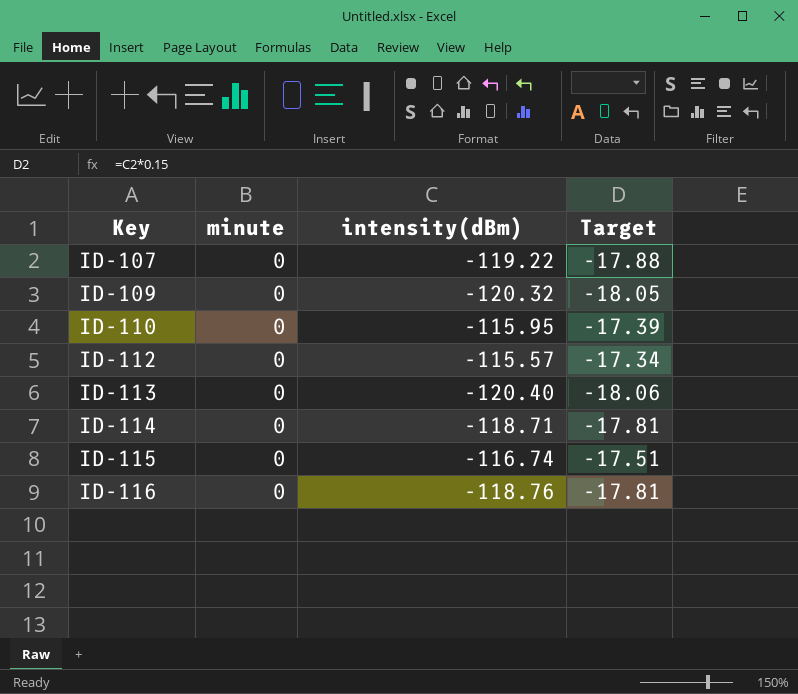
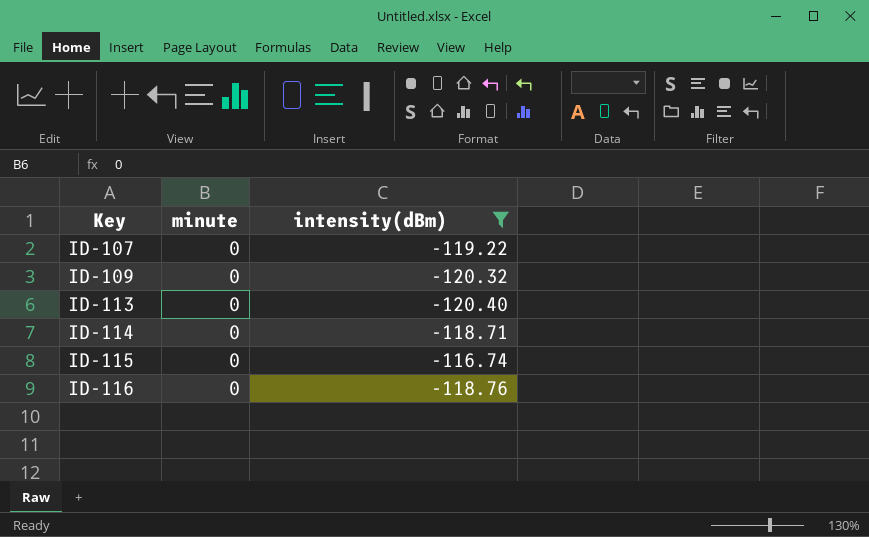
filter: none -> intensity(dBm) <= -116.74
column Target | formula: [intensity(dBm)] * 0.15 -> none

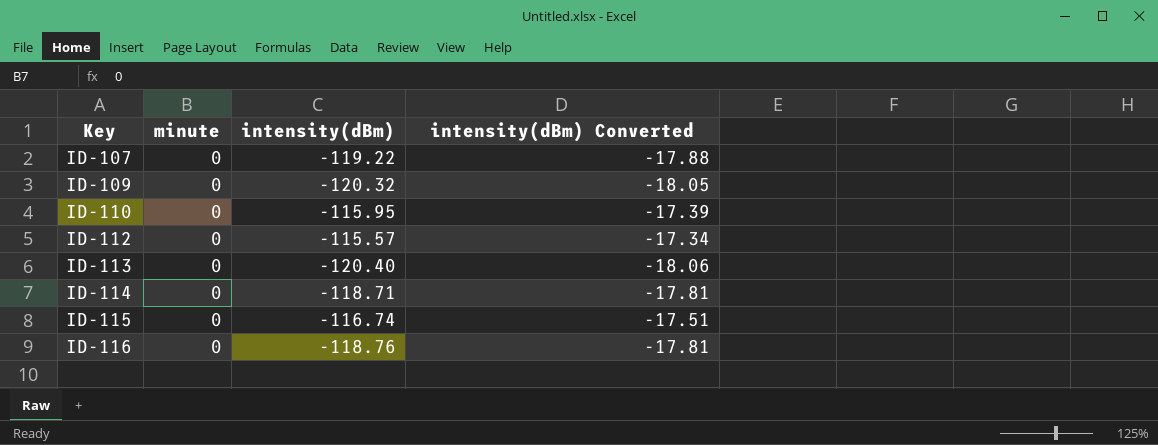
filter: intensity(dBm) <= -116.74 -> none
column intensity(dBm) Converted | formula: none -> [intensity(dBm)] * 0.15

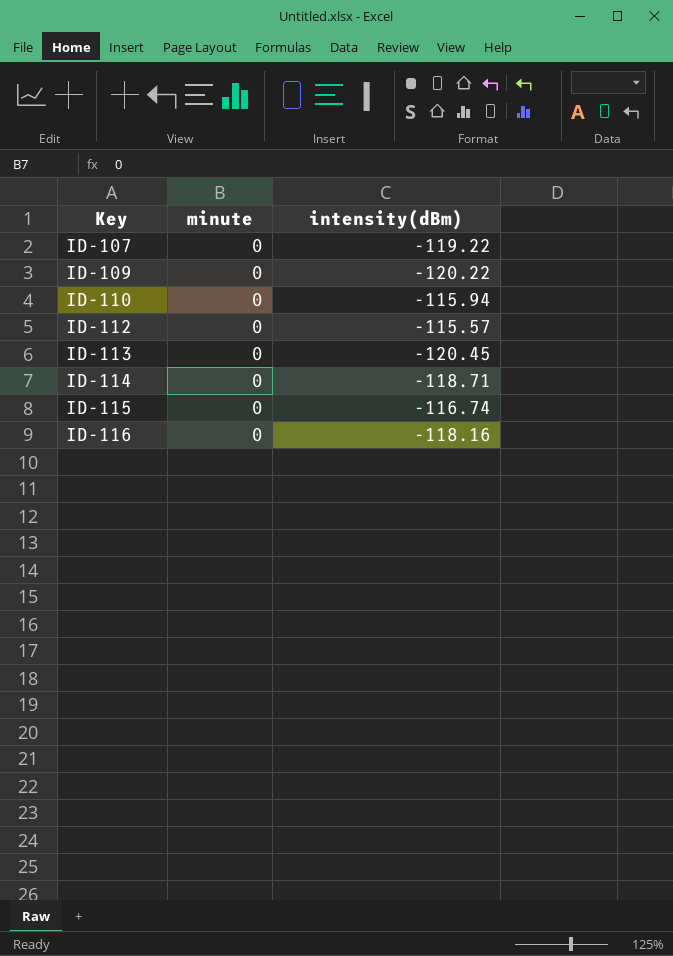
column intensity(dBm) Converted | formula: [intensity(dBm)] * 0.15 -> none
ID-109 | intensity(dBm): -120.32 -> -120.22
ID-110 | intensity(dBm): -115.95 -> -115.94
ID-113 | intensity(dBm): -120.40 -> -120.45
ID-116 | intensity(dBm): -118.76 -> -118.16

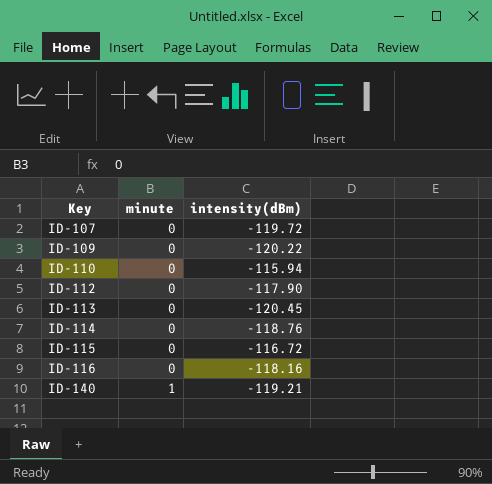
ID-107 | intensity(dBm): -119.22 -> -119.72
ID-112 | intensity(dBm): -115.57 -> -117.90
ID-114 | intensity(dBm): -118.71 -> -118.76
ID-115 | intensity(dBm): -116.74 -> -116.72
row ID-140: none -> 1 | -119.21

